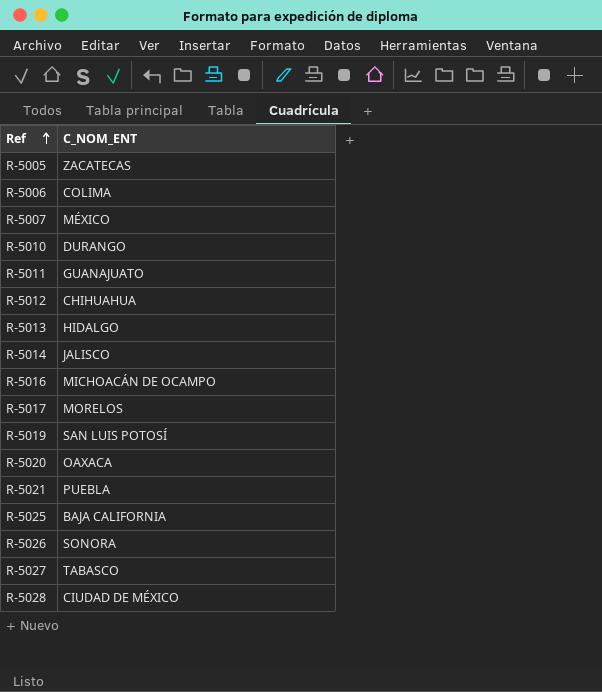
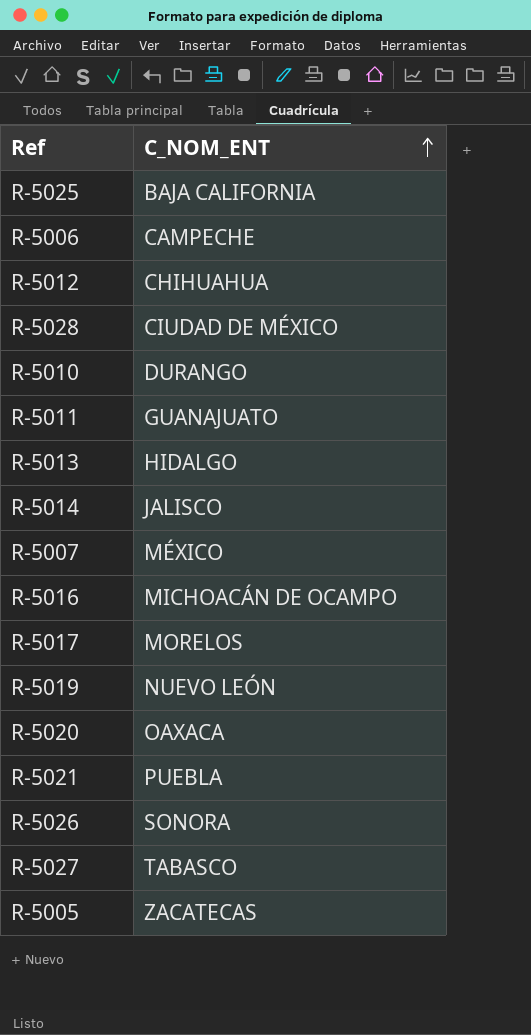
row order: Ref ascending -> C_NOM_ENT ascending
R-5006 | C_NOM_ENT: COLIMA -> CAMPECHE
R-5019 | C_NOM_ENT: SAN LUIS POTOSÍ -> NUEVO LEÓN

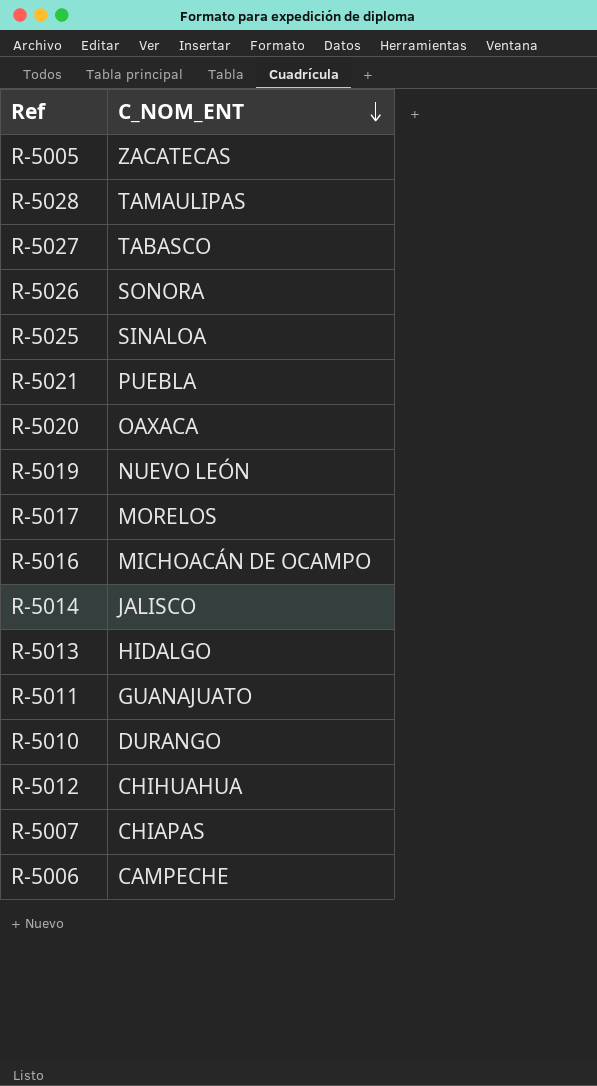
row order: C_NOM_ENT ascending -> C_NOM_ENT descending
R-5028 | C_NOM_ENT: CIUDAD DE MÉXICO -> TAMAULIPAS
R-5025 | C_NOM_ENT: BAJA CALIFORNIA -> SINALOA
R-5007 | C_NOM_ENT: MÉXICO -> CHIAPAS

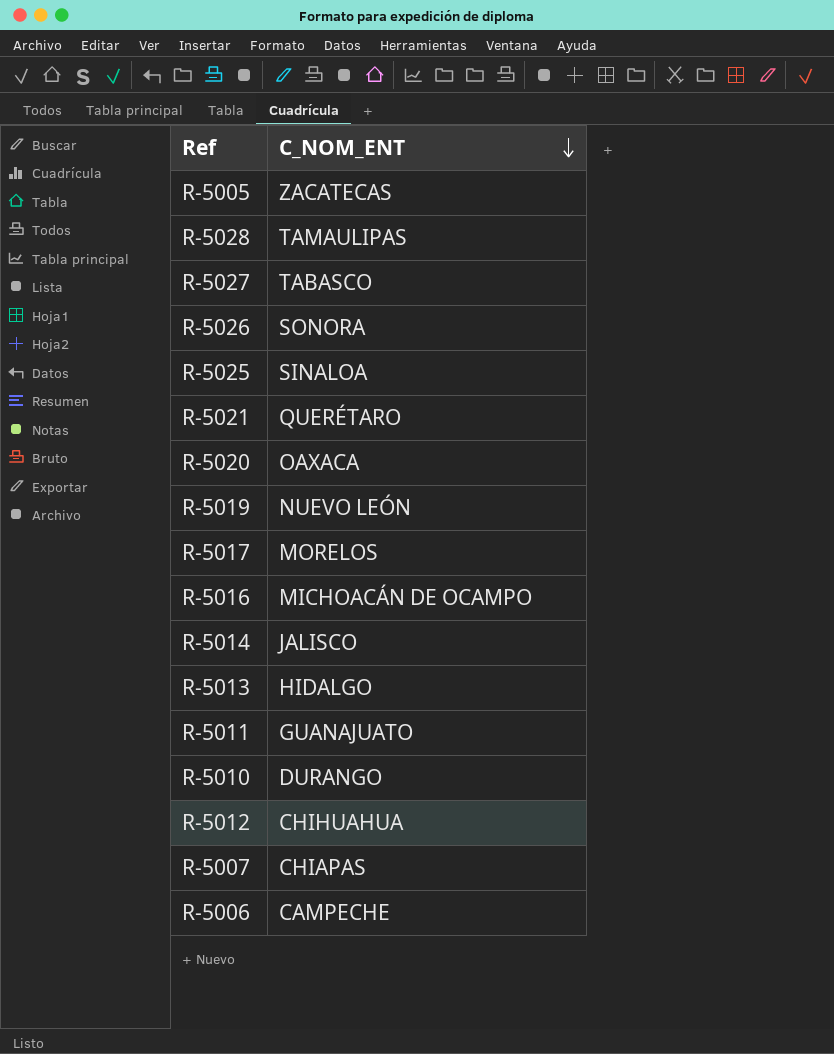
R-5021 | C_NOM_ENT: PUEBLA -> QUERÉTARO

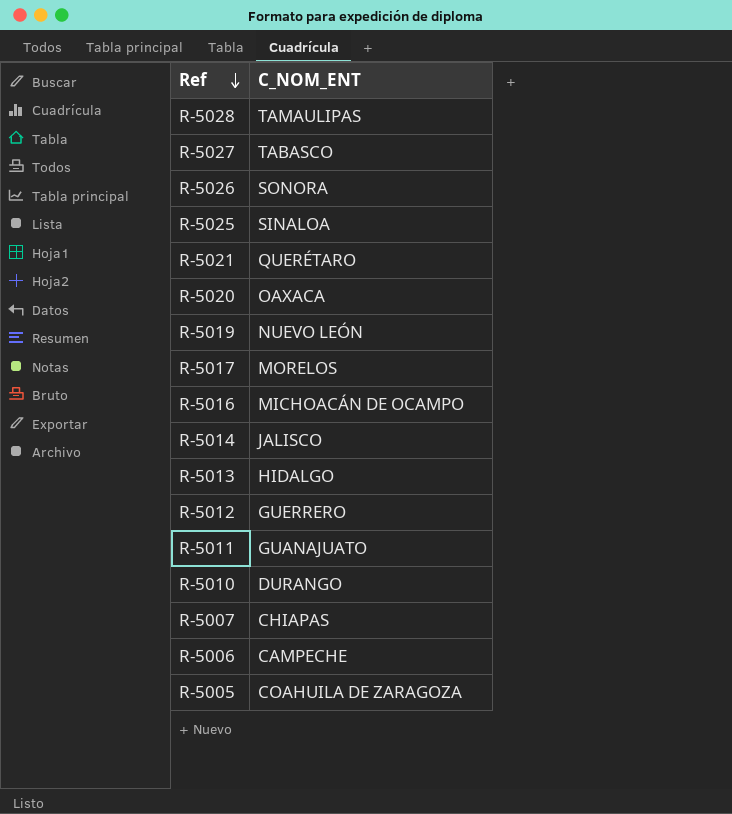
row order: C_NOM_ENT descending -> Ref descending
R-5012 | C_NOM_ENT: CHIHUAHUA -> GUERRERO
R-5005 | C_NOM_ENT: ZACATECAS -> COAHUILA DE ZARAGOZA

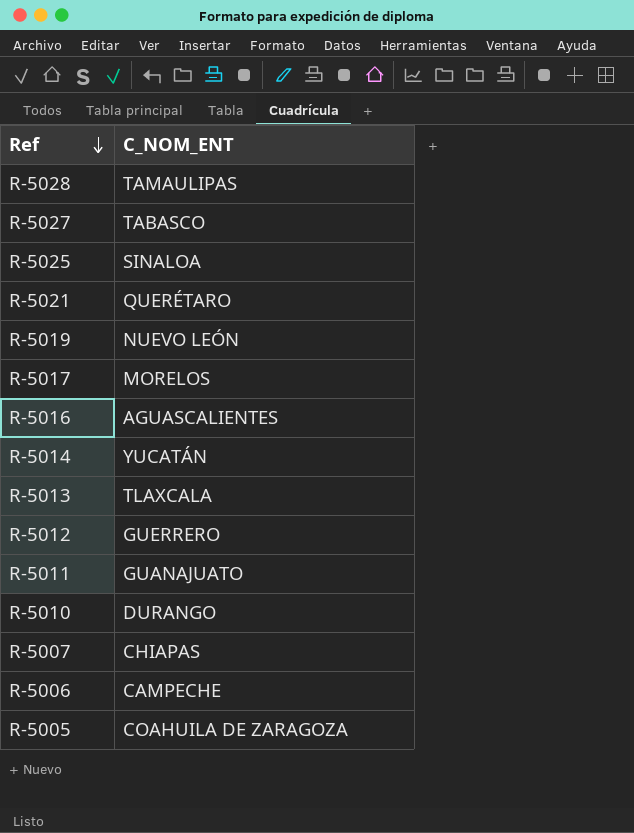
row R-5026: SONORA -> none
row R-5020: OAXACA -> none
R-5016 | C_NOM_ENT: MICHOACÁN DE OCAMPO -> AGUASCALIENTES
R-5014 | C_NOM_ENT: JALISCO -> YUCATÁN
R-5013 | C_NOM_ENT: HIDALGO -> TLAXCALA

